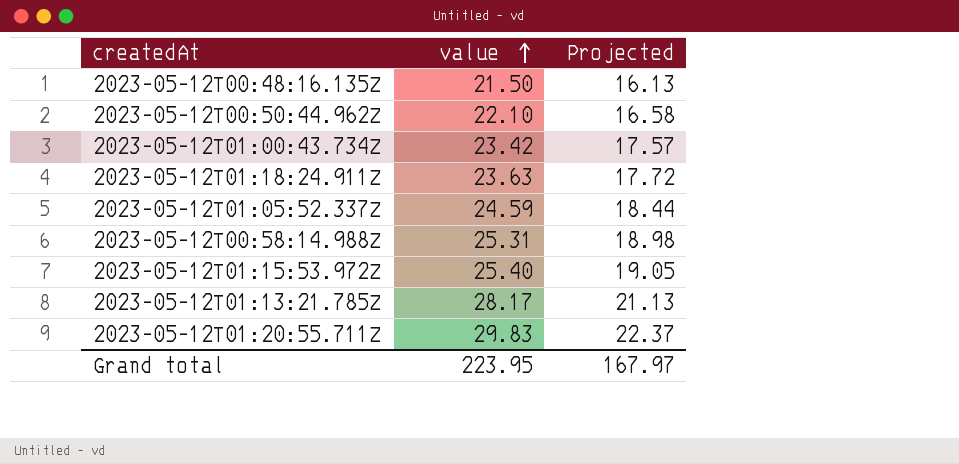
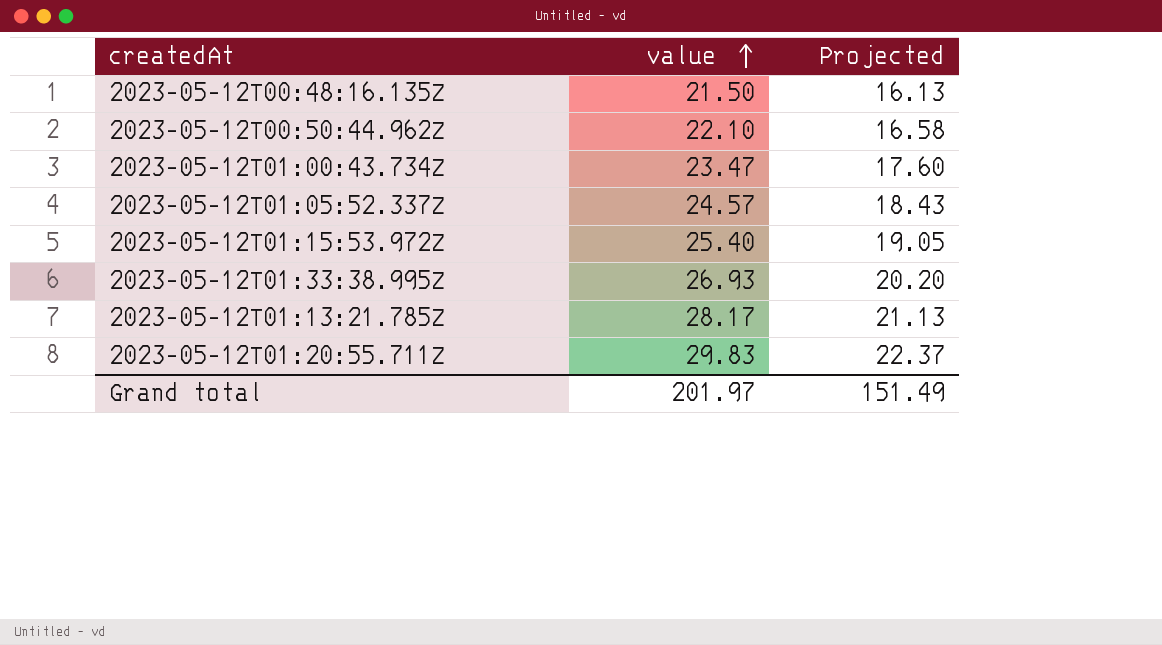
row 2023-05-12T01:18:24.911Z: 23.63 | 17.72 -> none
row 2023-05-12T00:58:14.988Z: 25.31 | 18.98 -> none
2023-05-12T01:00:43.734Z | value: 23.42 -> 23.47
2023-05-12T01:00:43.734Z | Projected: 17.57 -> 17.60
2023-05-12T01:05:52.337Z | value: 24.59 -> 24.57
2023-05-12T01:05:52.337Z | Projected: 18.44 -> 18.43
row 2023-05-12T01:33:38.995Z: none -> 26.93 | 20.20
Grand total | value: 223.95 -> 201.97
Grand total | Projected: 167.97 -> 151.49

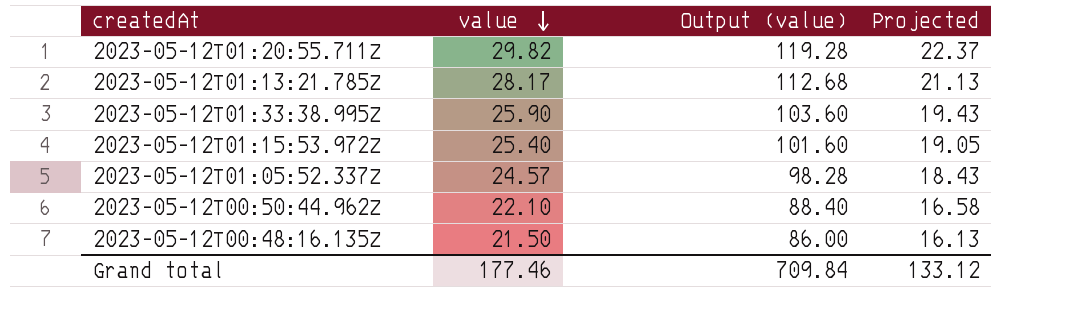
row order: value ascending -> value descending
column Output (value) | formula: none -> [value] * 4
row 2023-05-12T01:00:43.734Z: 23.47 | 17.60 -> none
2023-05-12T01:20:55.711Z | value: 29.83 -> 29.82
2023-05-12T01:33:38.995Z | value: 26.93 -> 25.90
2023-05-12T01:33:38.995Z | Projected: 20.20 -> 19.43
Grand total | value: 201.97 -> 177.46
Grand total | Projected: 151.49 -> 133.12

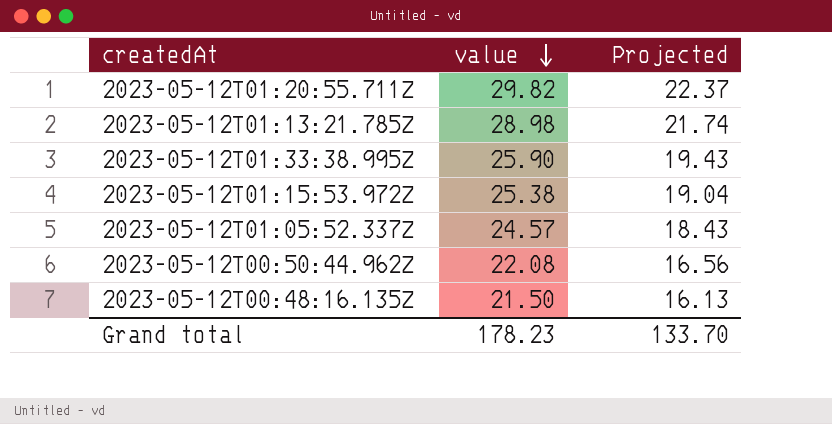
column Output (value) | formula: [value] * 4 -> none
2023-05-12T01:13:21.785Z | value: 28.17 -> 28.98
2023-05-12T01:13:21.785Z | Projected: 21.13 -> 21.74
2023-05-12T01:15:53.972Z | value: 25.40 -> 25.38
2023-05-12T01:15:53.972Z | Projected: 19.05 -> 19.04
2023-05-12T00:50:44.962Z | value: 22.10 -> 22.08
2023-05-12T00:50:44.962Z | Projected: 16.58 -> 16.56
Grand total | value: 177.46 -> 178.23
Grand total | Projected: 133.12 -> 133.70

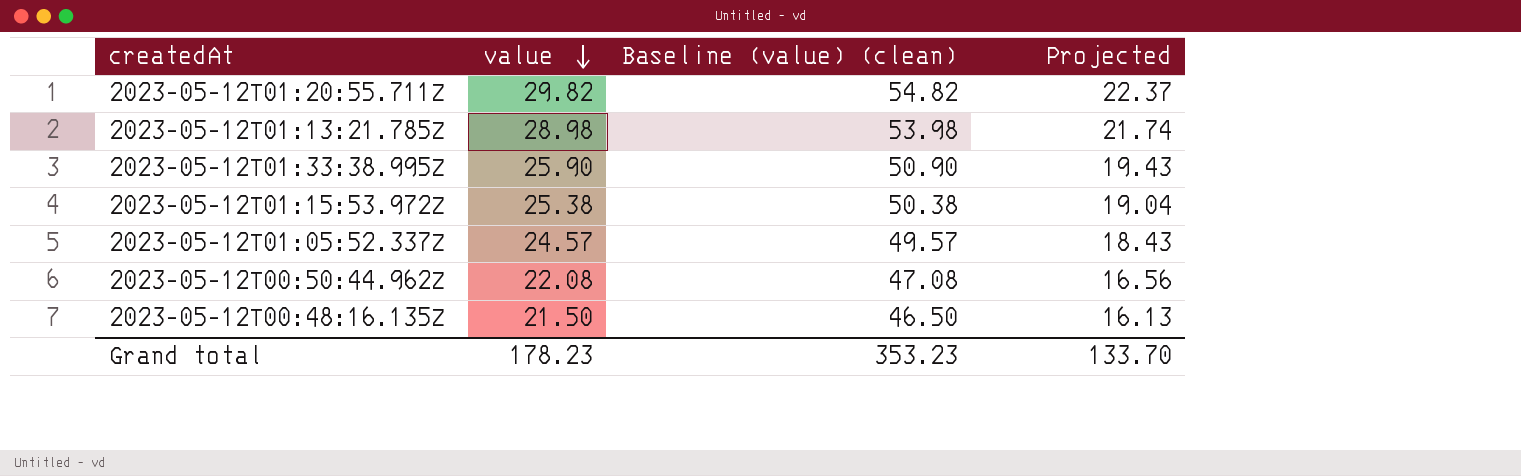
column Baseline (value) (clean) | formula: none -> [value] + 25

